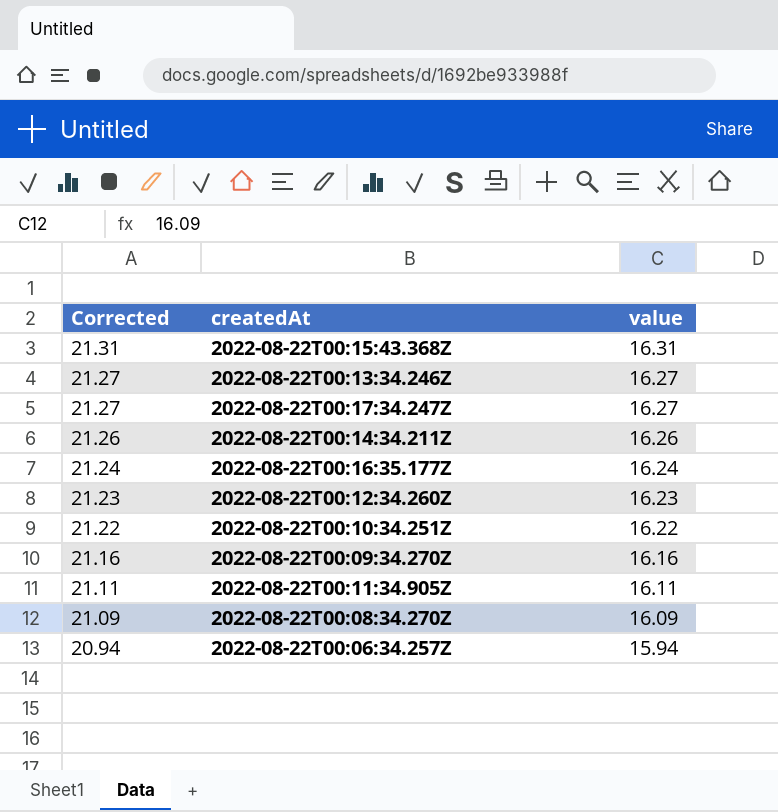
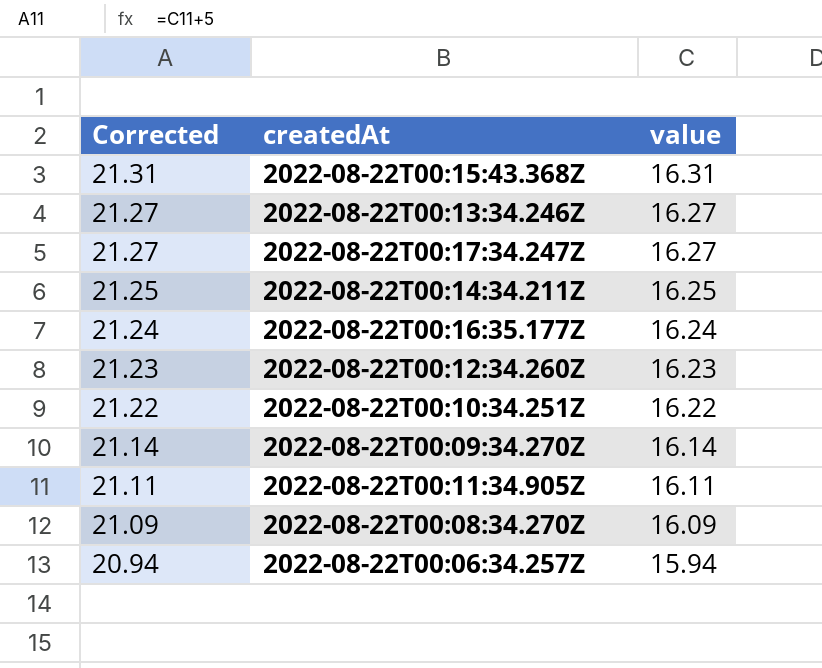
2022-08-22T00:14:34.211Z | Corrected: 21.26 -> 21.25
2022-08-22T00:14:34.211Z | value: 16.26 -> 16.25
2022-08-22T00:09:34.270Z | Corrected: 21.16 -> 21.14
2022-08-22T00:09:34.270Z | value: 16.16 -> 16.14

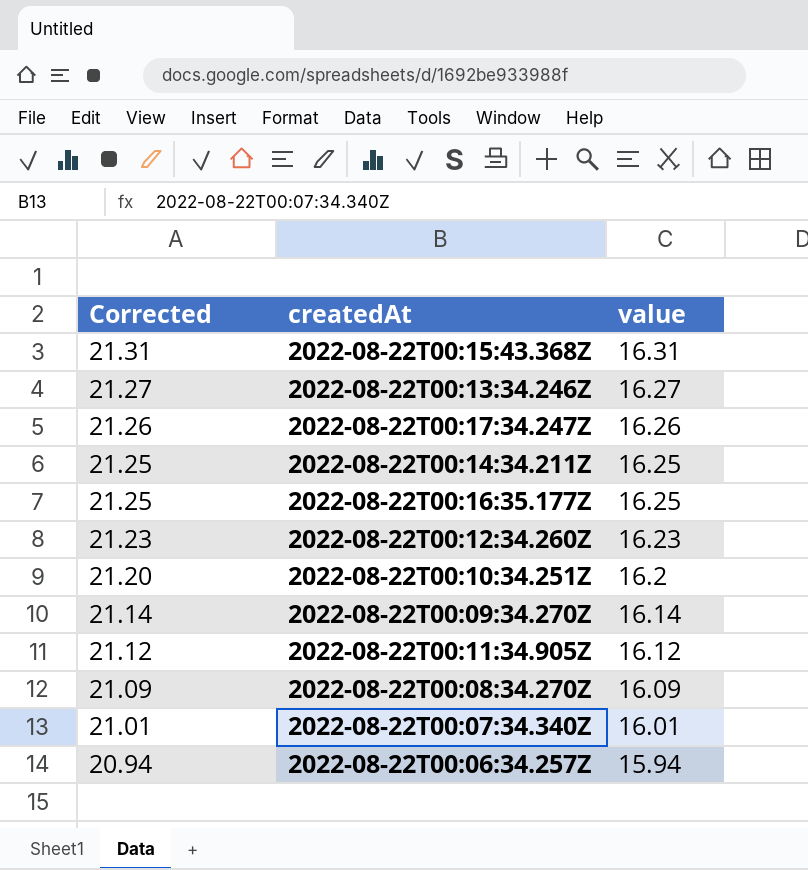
2022-08-22T00:17:34.247Z | Corrected: 21.27 -> 21.26
2022-08-22T00:17:34.247Z | value: 16.27 -> 16.26
2022-08-22T00:16:35.177Z | Corrected: 21.24 -> 21.25
2022-08-22T00:16:35.177Z | value: 16.24 -> 16.25
2022-08-22T00:10:34.251Z | Corrected: 21.22 -> 21.20
2022-08-22T00:10:34.251Z | value: 16.22 -> 16.2
2022-08-22T00:11:34.905Z | Corrected: 21.11 -> 21.12
2022-08-22T00:11:34.905Z | value: 16.11 -> 16.12
row 2022-08-22T00:07:34.340Z: none -> 21.01 | 16.01

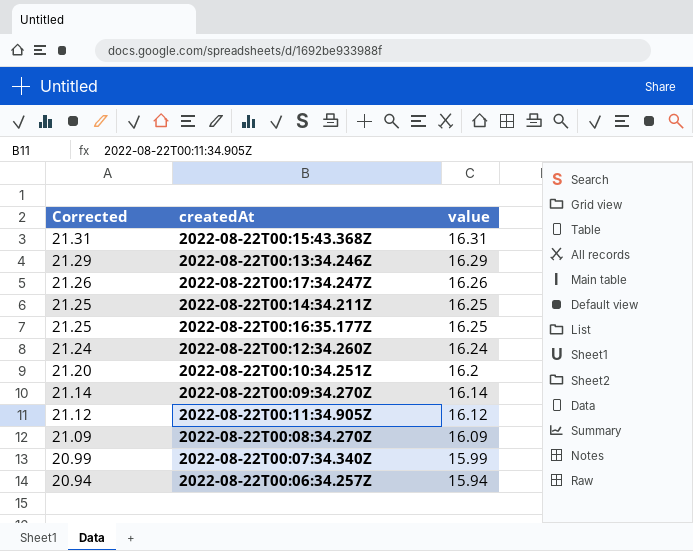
2022-08-22T00:13:34.246Z | Corrected: 21.27 -> 21.29
2022-08-22T00:13:34.246Z | value: 16.27 -> 16.29
2022-08-22T00:12:34.260Z | Corrected: 21.23 -> 21.24
2022-08-22T00:12:34.260Z | value: 16.23 -> 16.24
2022-08-22T00:07:34.340Z | Corrected: 21.01 -> 20.99
2022-08-22T00:07:34.340Z | value: 16.01 -> 15.99

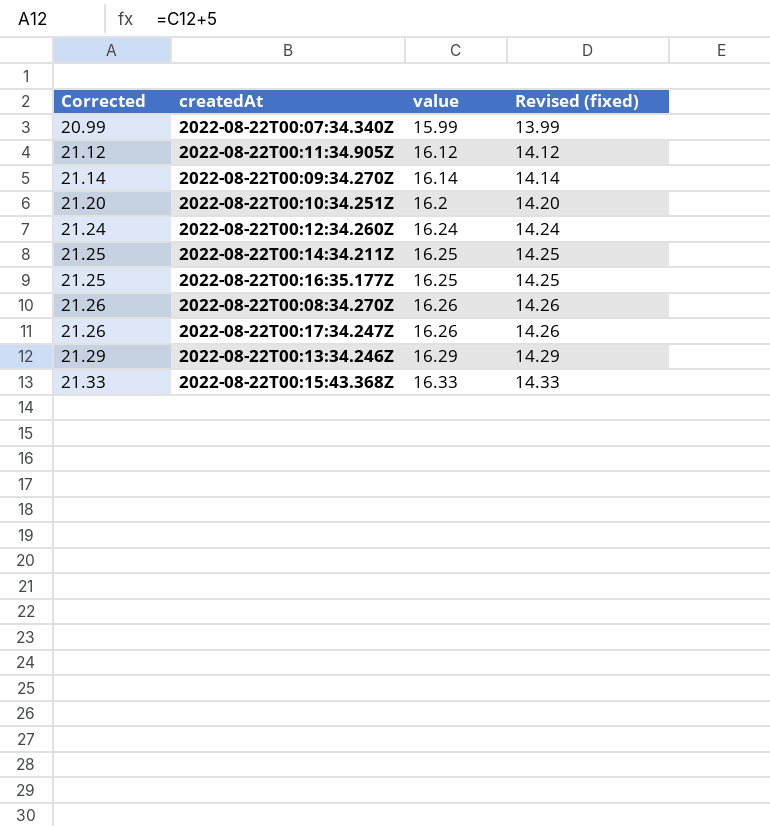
row order: Corrected descending -> Corrected ascending
column Revised (fixed) | formula: none -> [value] - 2
row 2022-08-22T00:06:34.257Z: 20.94 | 15.94 -> none
2022-08-22T00:08:34.270Z | Corrected: 21.09 -> 21.26
2022-08-22T00:08:34.270Z | value: 16.09 -> 16.26
2022-08-22T00:15:43.368Z | Corrected: 21.31 -> 21.33
2022-08-22T00:15:43.368Z | value: 16.31 -> 16.33

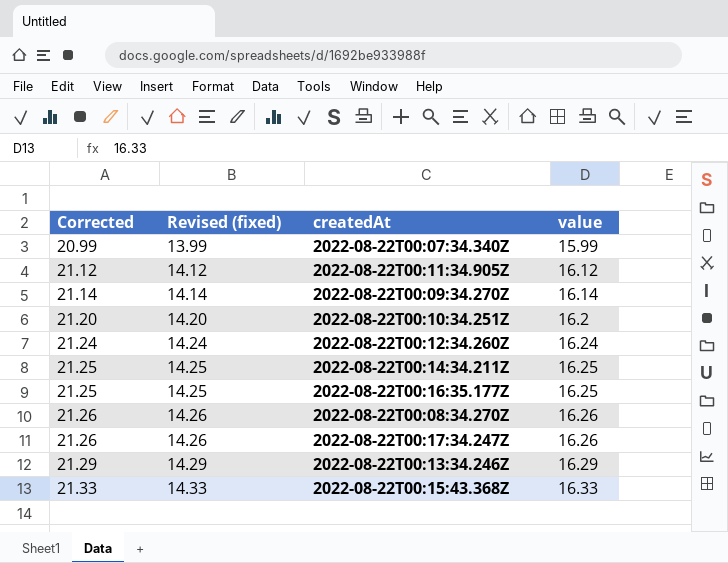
column Revised (fixed) | position: 4 -> 2

